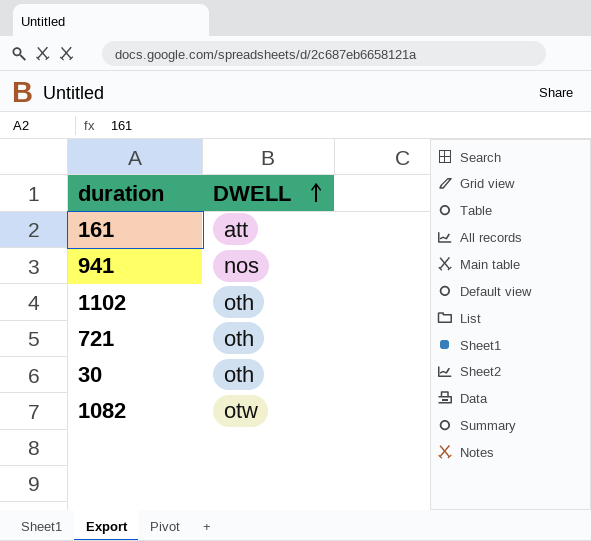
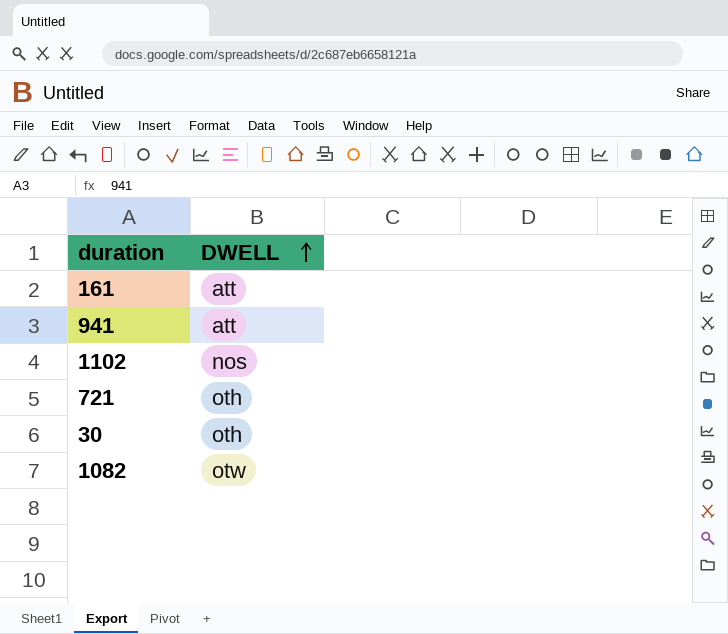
941 | DWELL: nos -> att
1102 | DWELL: oth -> nos

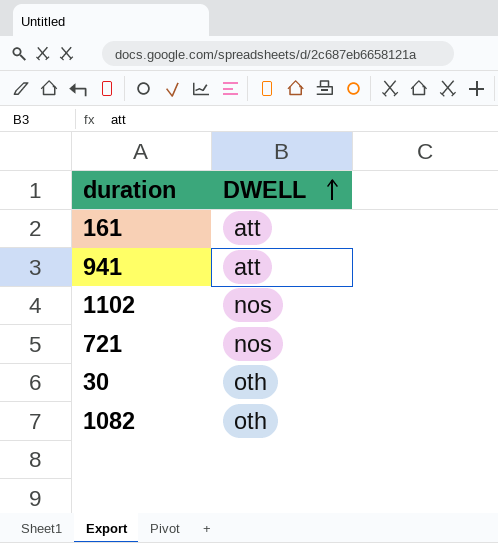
721 | DWELL: oth -> nos
1082 | DWELL: otw -> oth

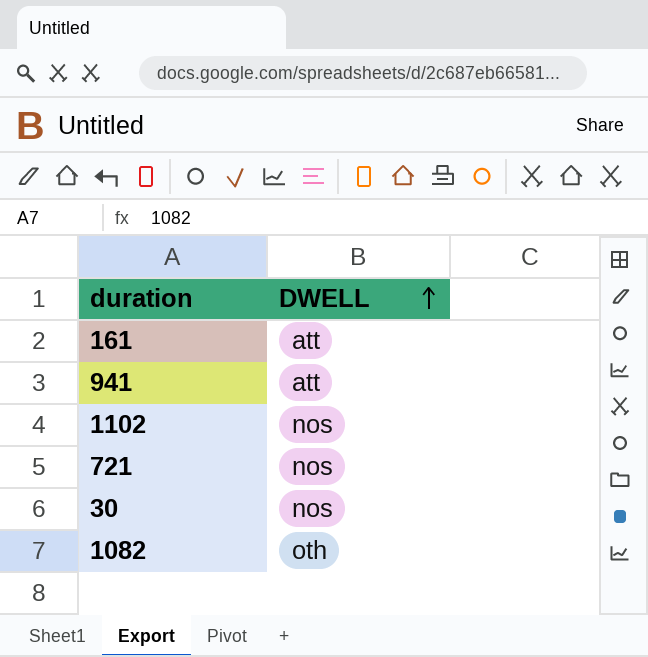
30 | DWELL: oth -> nos

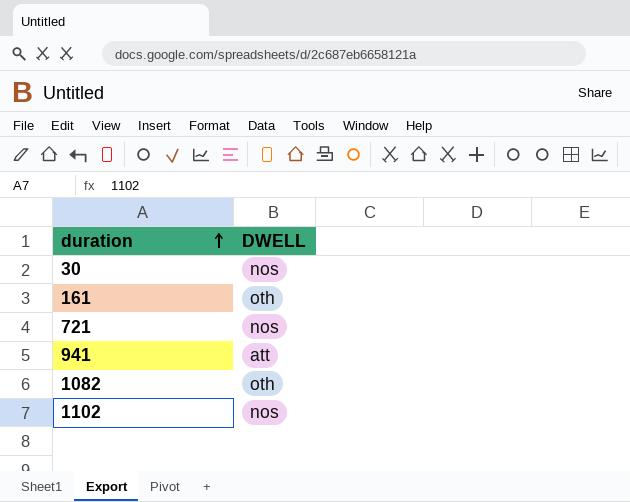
row order: DWELL ascending -> duration ascending
161 | DWELL: att -> oth

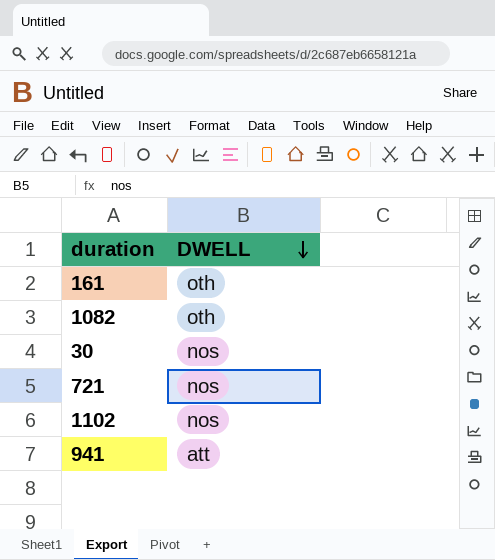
row order: duration ascending -> DWELL descending

